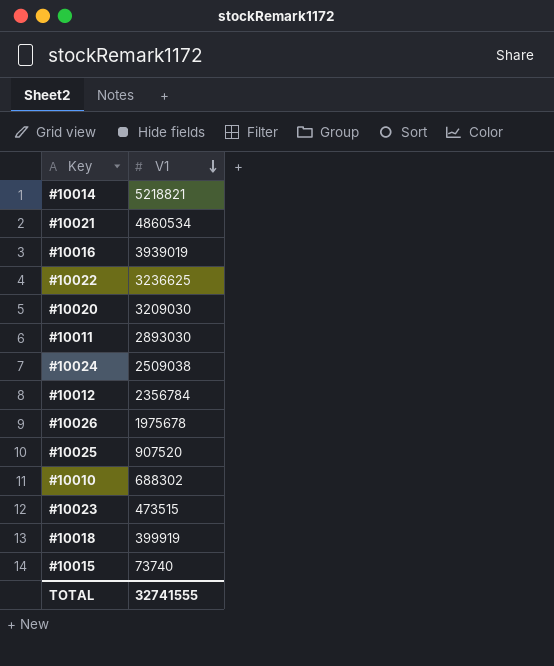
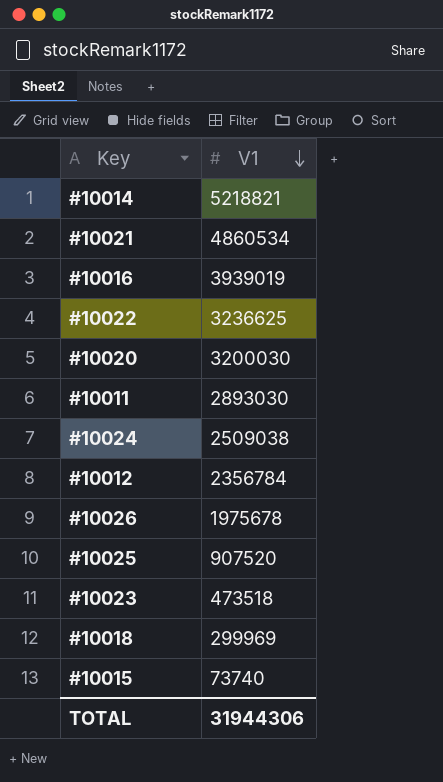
row #10010: 688302 -> none
#10020 | V1: 3209030 -> 3200030
#10023 | V1: 473515 -> 473518
#10018 | V1: 399919 -> 299969
TOTAL | V1: 32741555 -> 31944306

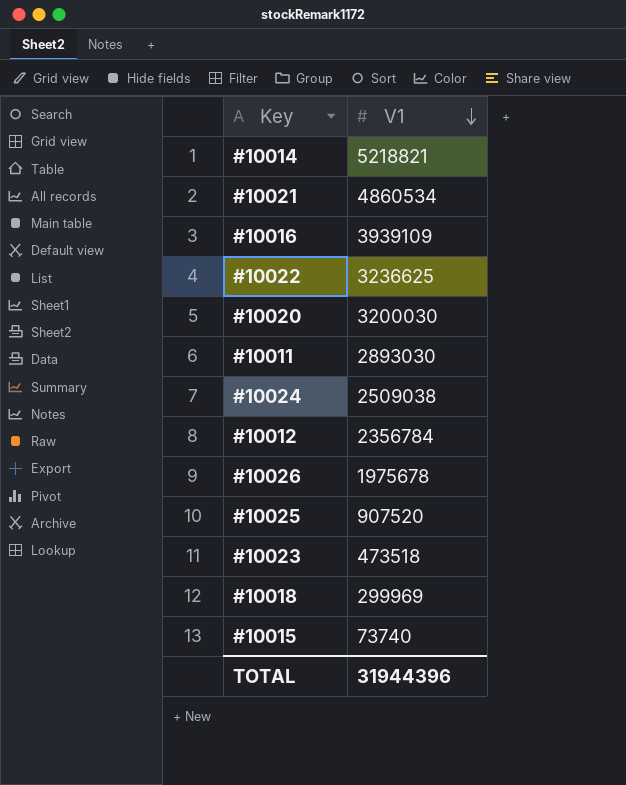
#10016 | V1: 3939019 -> 3939109
TOTAL | V1: 31944306 -> 31944396

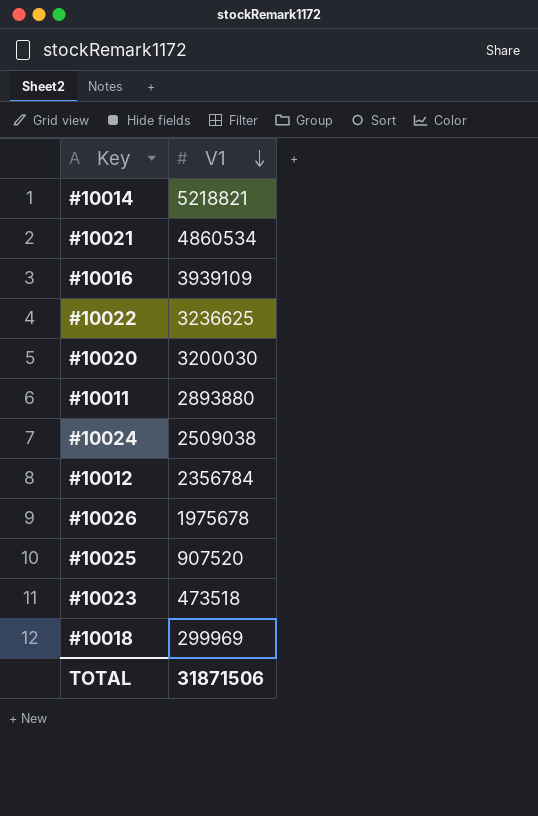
row #10015: 73740 -> none
#10011 | V1: 2893030 -> 2893880
TOTAL | V1: 31944396 -> 31871506

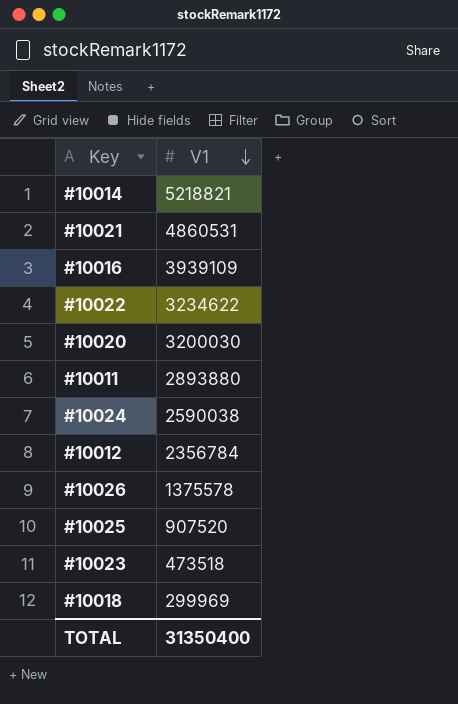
#10021 | V1: 4860534 -> 4860531
#10022 | V1: 3236625 -> 3234622
#10024 | V1: 2509038 -> 2590038
#10026 | V1: 1975678 -> 1375578
TOTAL | V1: 31871506 -> 31350400

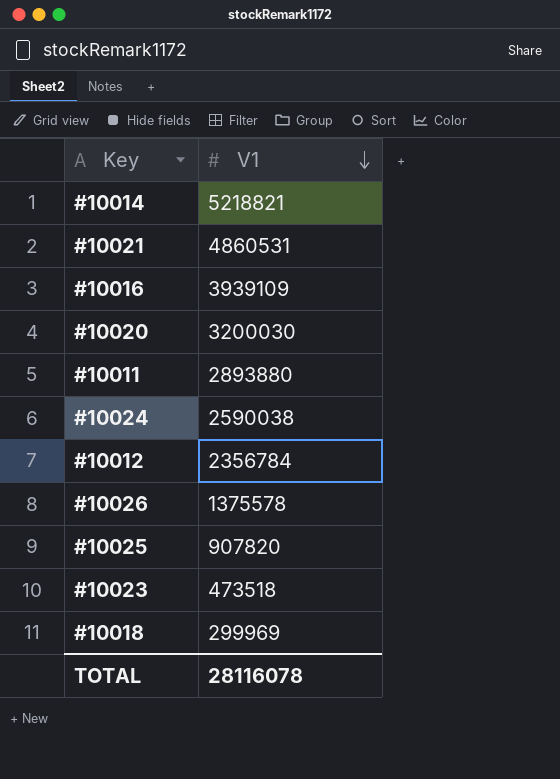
row #10022: 3234622 -> none
#10025 | V1: 907520 -> 907820
TOTAL | V1: 31350400 -> 28116078

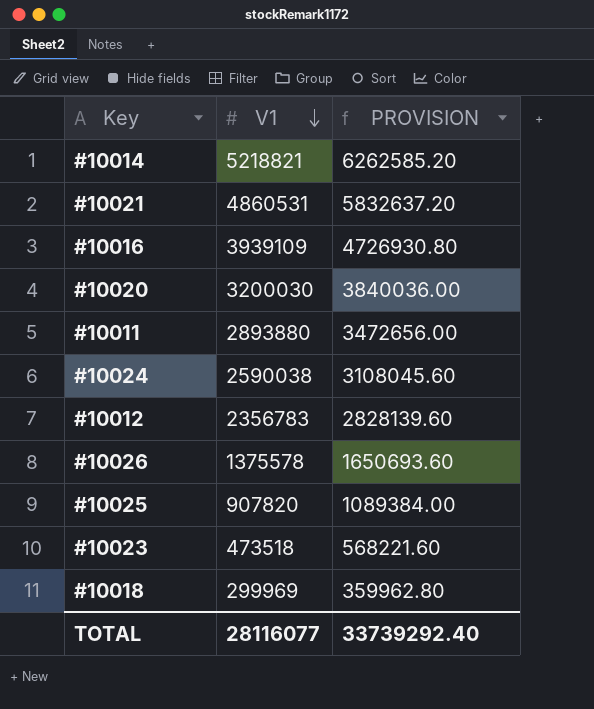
column PROVISION | formula: none -> [V1] * 1.2
#10012 | V1: 2356784 -> 2356783
TOTAL | V1: 28116078 -> 28116077

